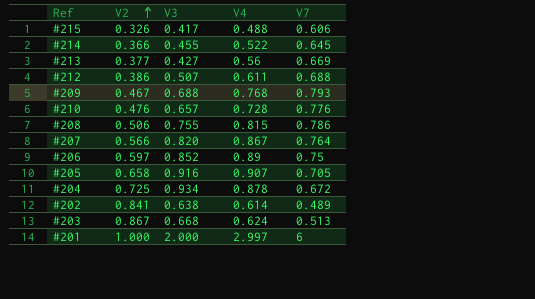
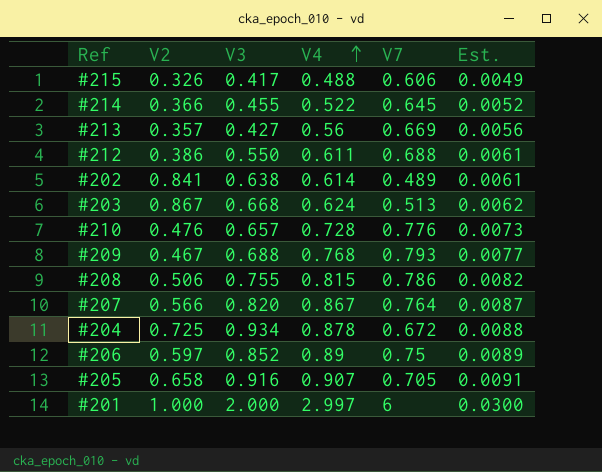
row order: V2 ascending -> V4 ascending
column Est. | formula: none -> [V4] * 0.01
#213 | V2: 0.377 -> 0.357
#212 | V3: 0.507 -> 0.550

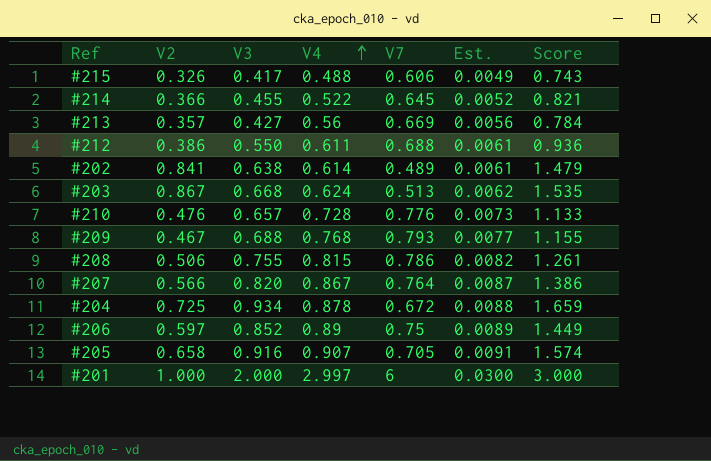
column Score | formula: none -> [V2] + [V3]

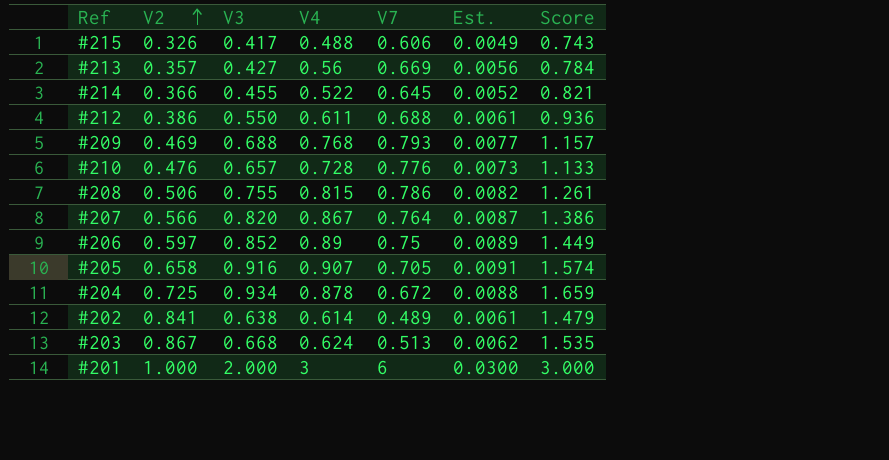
row order: V4 ascending -> V2 ascending
#209 | V2: 0.467 -> 0.469
#209 | Score: 1.155 -> 1.157
#201 | V4: 2.997 -> 3

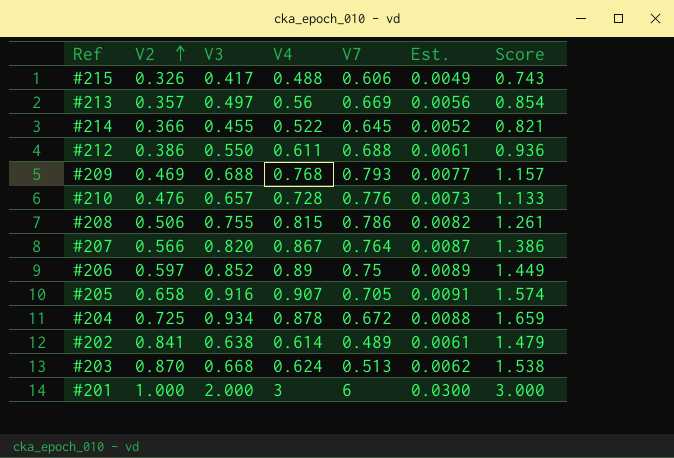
#213 | V3: 0.427 -> 0.497
#213 | Score: 0.784 -> 0.854
#203 | V2: 0.867 -> 0.870
#203 | Score: 1.535 -> 1.538

